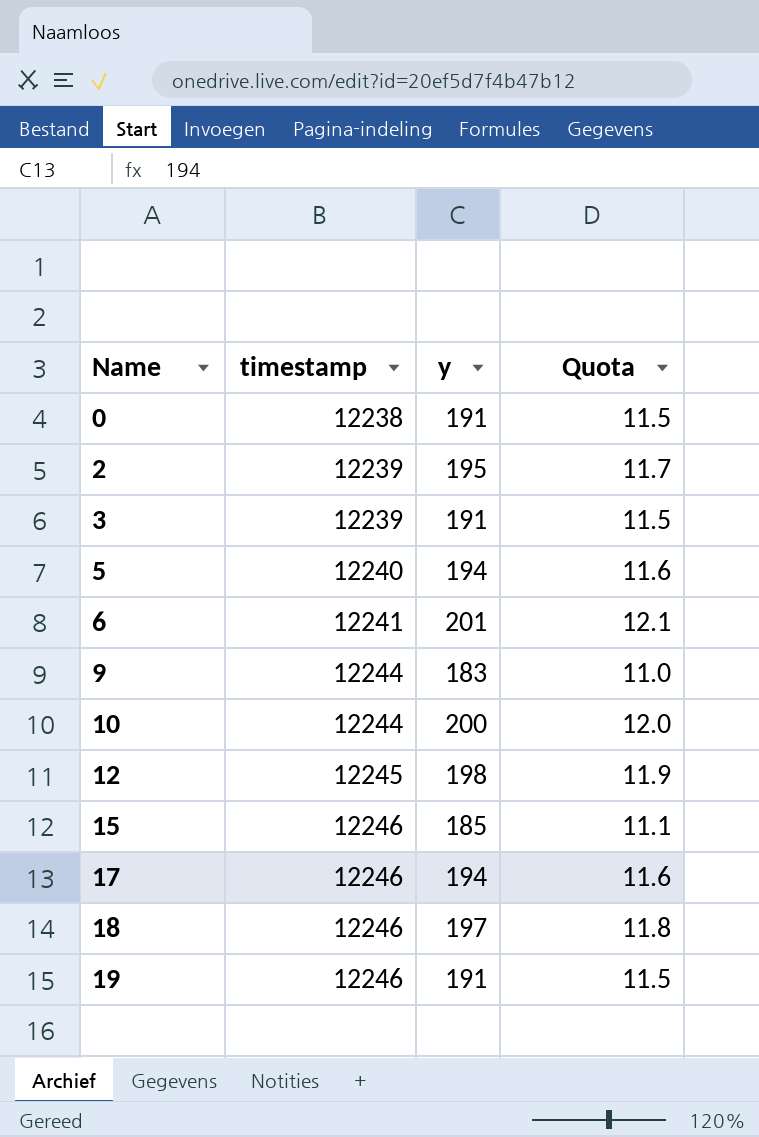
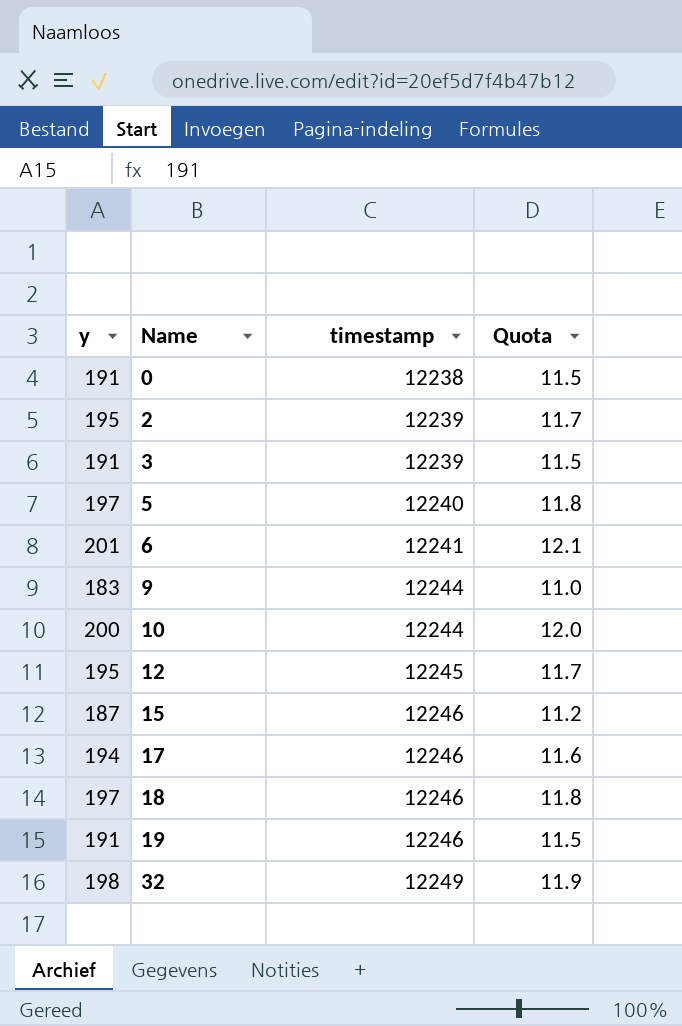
column y | position: 3 -> 1
5 | y: 194 -> 197
5 | Quota: 11.6 -> 11.8
12 | y: 198 -> 195
12 | Quota: 11.9 -> 11.7
15 | y: 185 -> 187
15 | Quota: 11.1 -> 11.2
row 32: none -> 198 | 12249 | 11.9

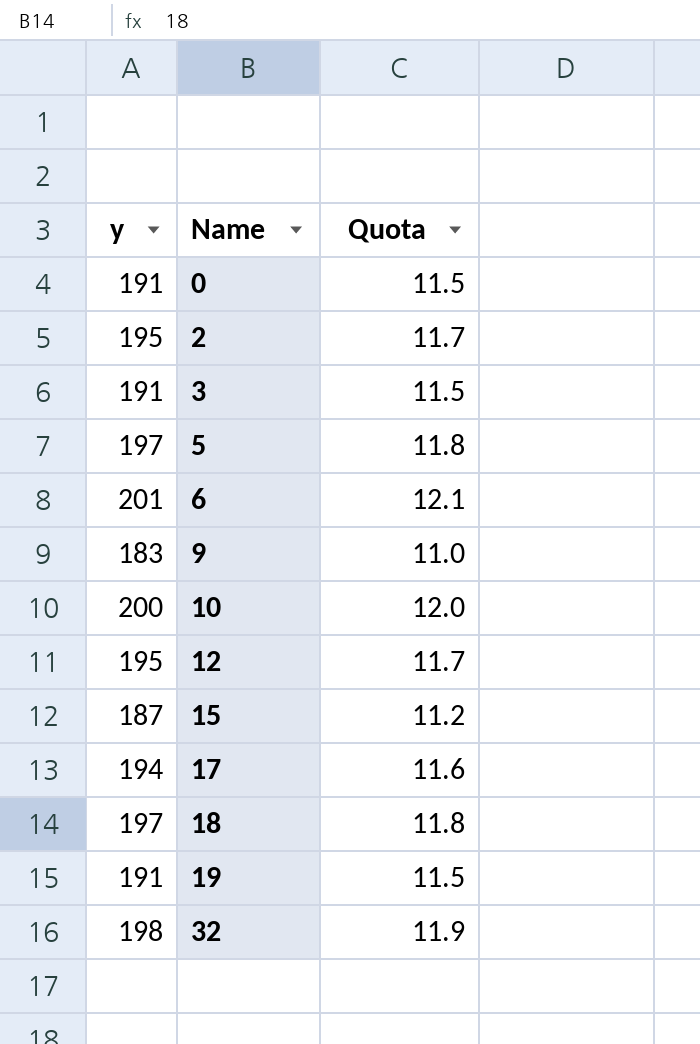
column timestamp | position: 3 -> none

